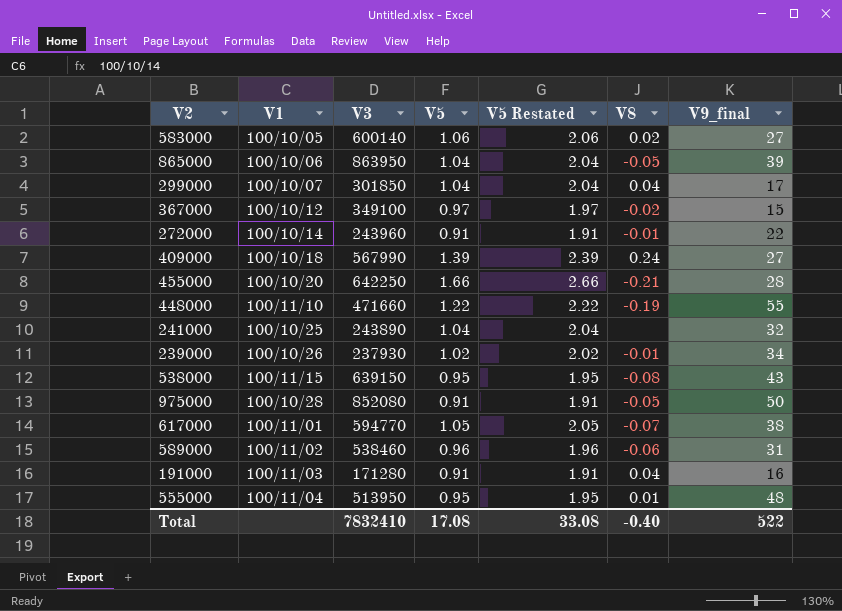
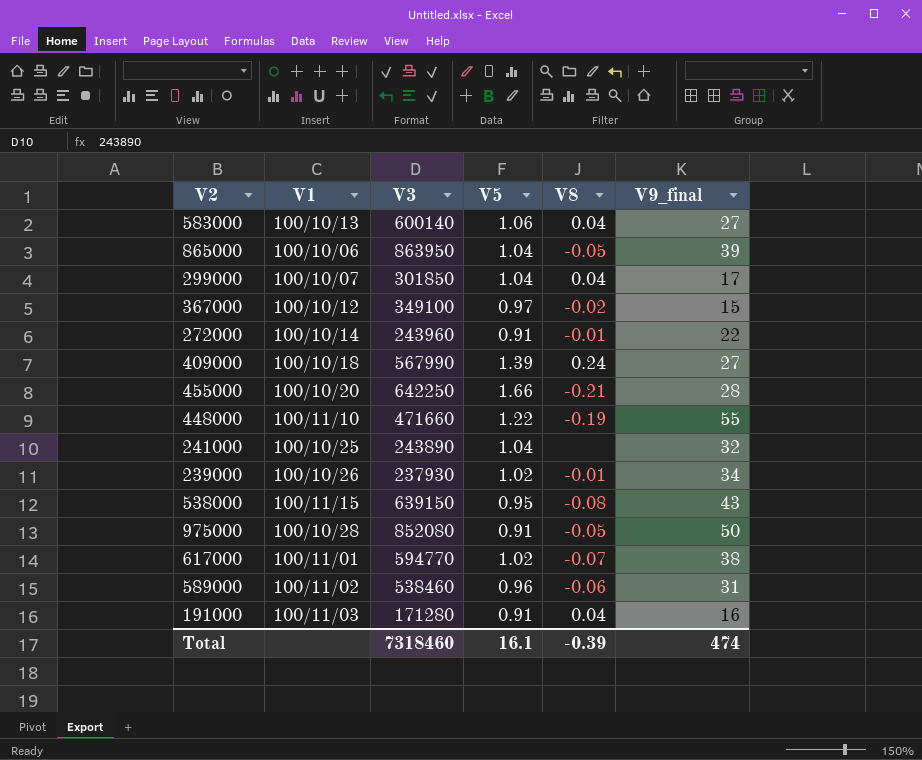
column V5 Restated | formula: [V5] + 1 -> none
row 555000: 100/11/04 | 513950 | 0.95 | 1.95 | 0.01 | 48 -> none
583000 | V1: 100/10/05 -> 100/10/13
583000 | V8: 0.02 -> 0.04
617000 | V5: 1.05 -> 1.02
Total | V3: 7832410 -> 7318460
Total | V5: 17.08 -> 16.1
Total | V8: -0.40 -> -0.39
Total | V9_final: 522 -> 474

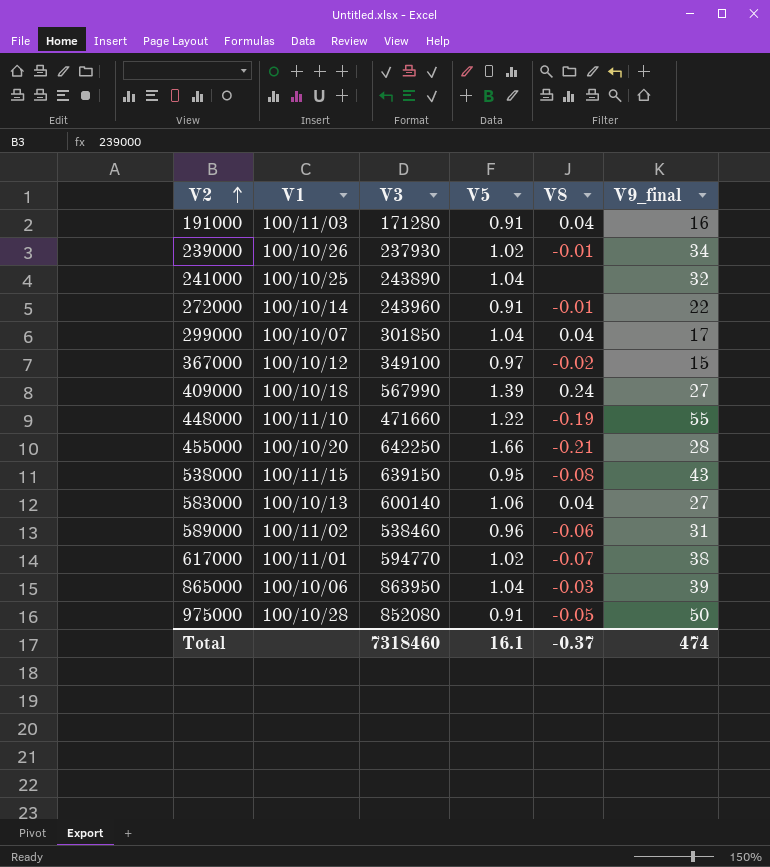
row order: none -> V2 ascending
865000 | V8: -0.05 -> -0.03
Total | V8: -0.39 -> -0.37

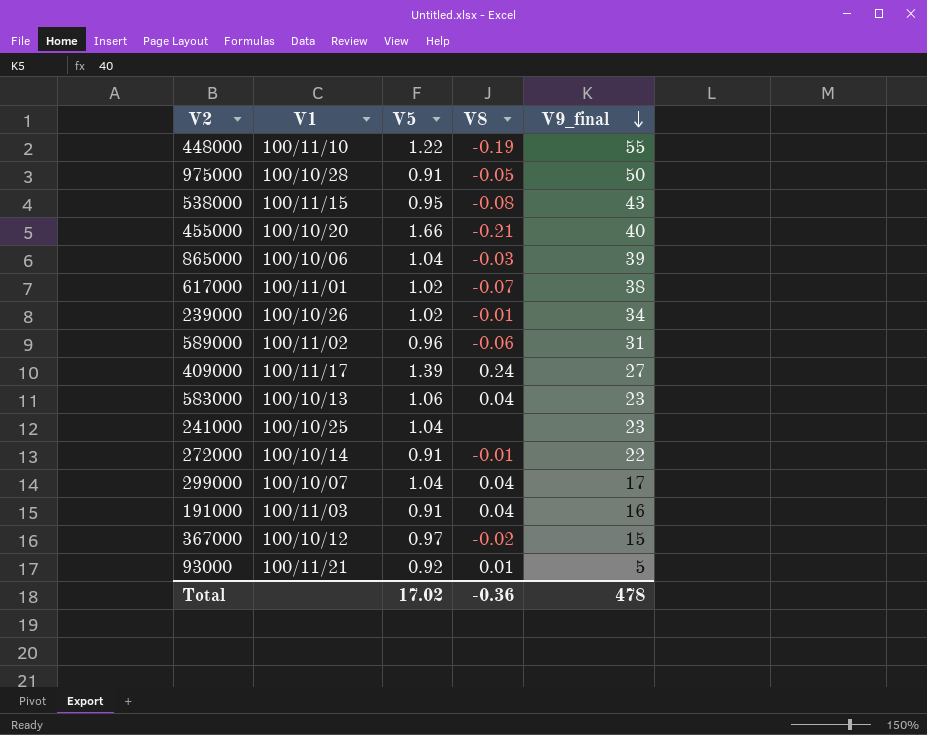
row order: V2 ascending -> V9_final descending
column V3 | position: 3 -> none
455000 | V9_final: 28 -> 40
409000 | V1: 100/10/18 -> 100/11/17
583000 | V9_final: 27 -> 23
241000 | V9_final: 32 -> 23
row 93000: none -> 100/11/21 | 0.92 | 0.01 | 5
Total | V5: 16.1 -> 17.02
Total | V8: -0.37 -> -0.36
Total | V9_final: 474 -> 478

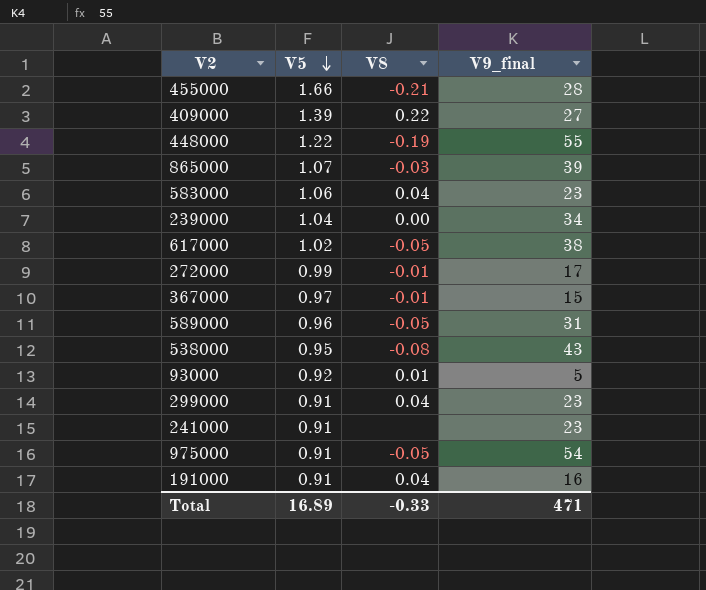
row order: V9_final descending -> V5 descending
column V1 | position: 2 -> none
455000 | V9_final: 40 -> 28
409000 | V8: 0.24 -> 0.22
865000 | V5: 1.04 -> 1.07
239000 | V5: 1.02 -> 1.04
239000 | V8: -0.01 -> 0.00
617000 | V8: -0.07 -> -0.05
272000 | V5: 0.91 -> 0.99
272000 | V9_final: 22 -> 17
367000 | V8: -0.02 -> -0.01
589000 | V8: -0.06 -> -0.05
299000 | V5: 1.04 -> 0.91
299000 | V9_final: 17 -> 23
241000 | V5: 1.04 -> 0.91
975000 | V9_final: 50 -> 54
Total | V5: 17.02 -> 16.89
Total | V8: -0.36 -> -0.33
Total | V9_final: 478 -> 471

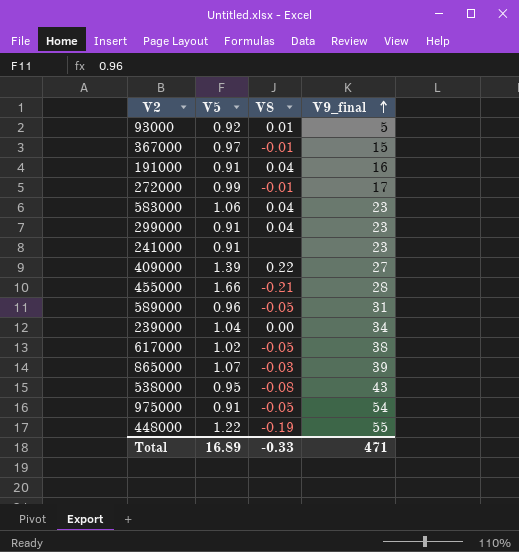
row order: V5 descending -> V9_final ascending

